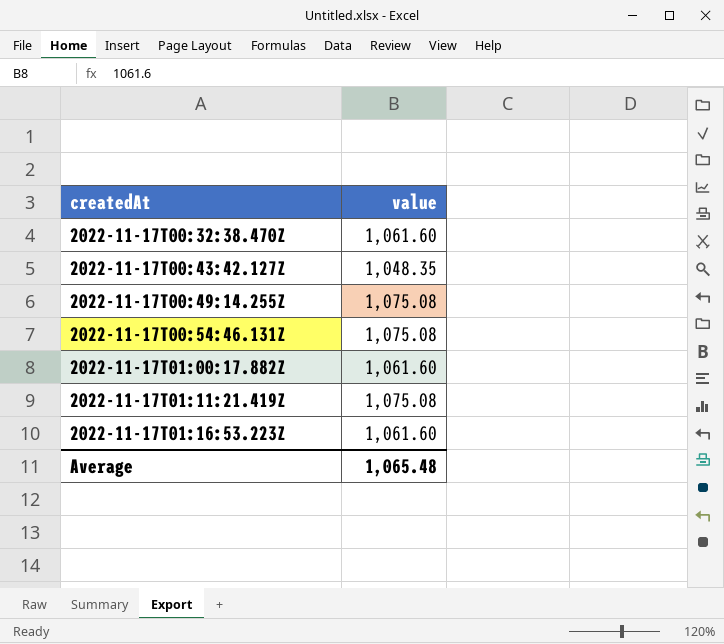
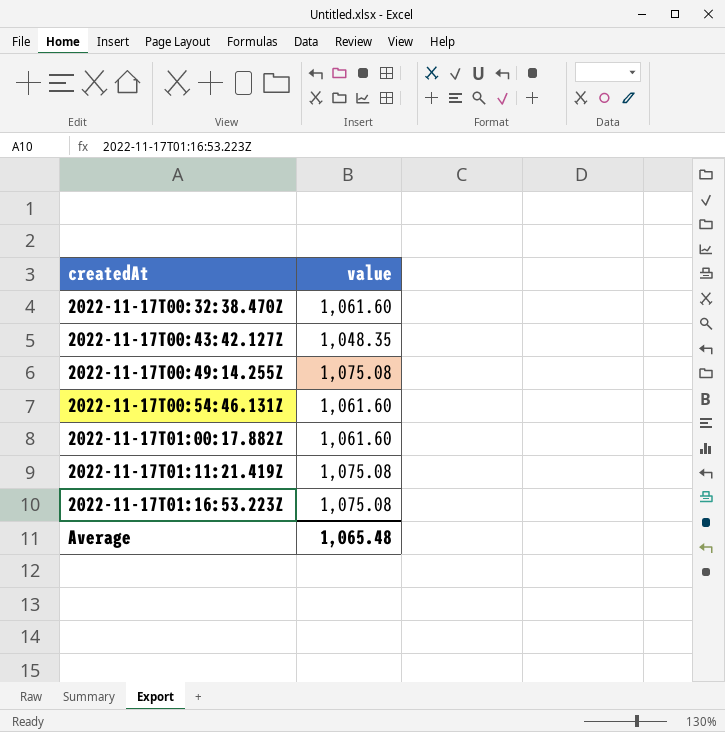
2022-11-17T00:54:46.131Z | value: 1,075.08 -> 1,061.60
2022-11-17T01:16:53.223Z | value: 1,061.60 -> 1,075.08

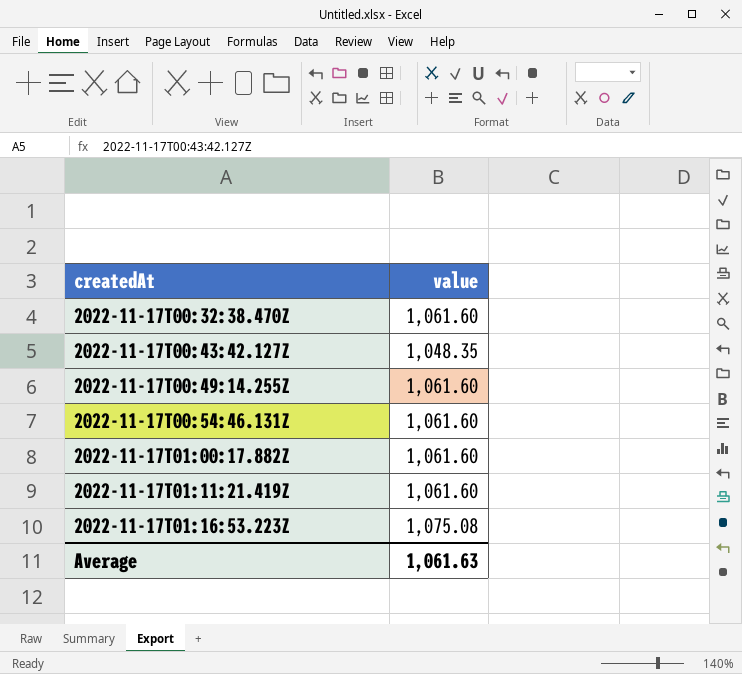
2022-11-17T00:49:14.255Z | value: 1,075.08 -> 1,061.60
2022-11-17T01:11:21.419Z | value: 1,075.08 -> 1,061.60
Average | value: 1,065.48 -> 1,061.63

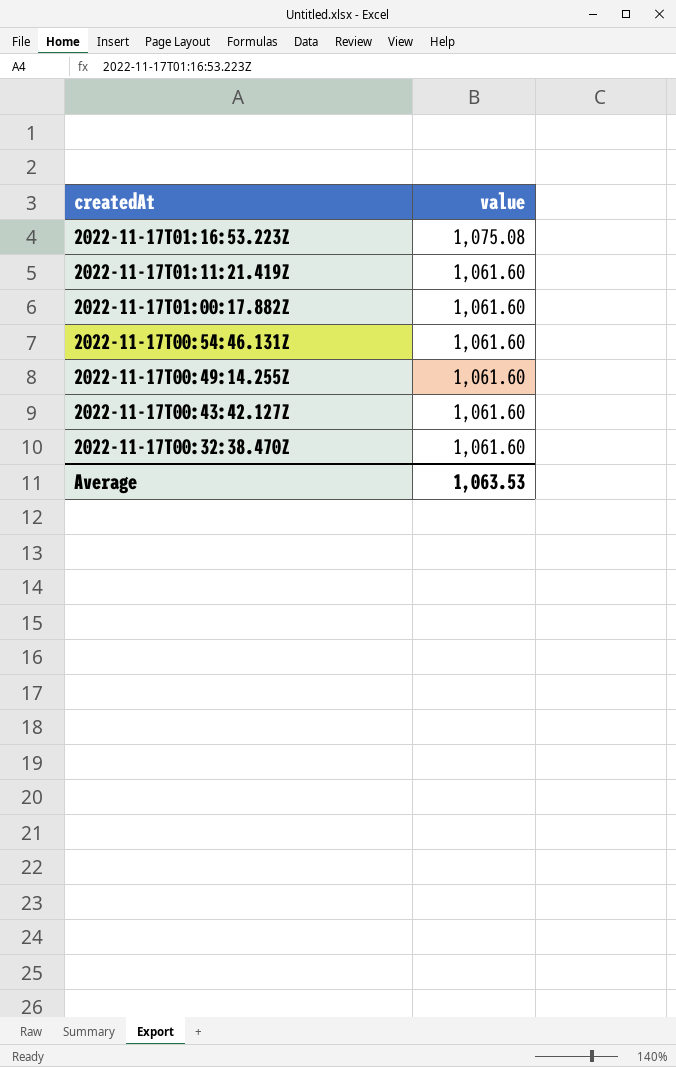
row order: createdAt ascending -> createdAt descending
2022-11-17T00:43:42.127Z | value: 1,048.35 -> 1,061.60
Average | value: 1,061.63 -> 1,063.53

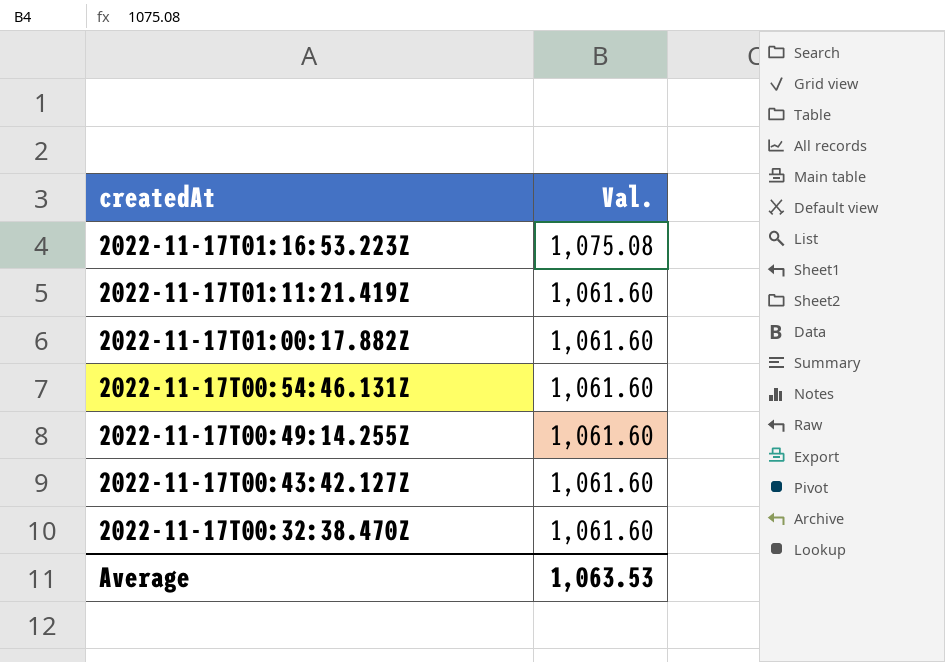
column name: value -> Val.

